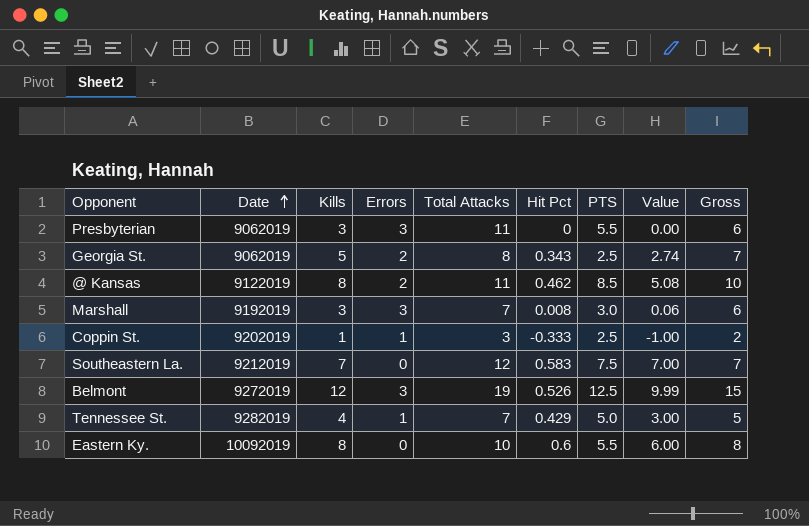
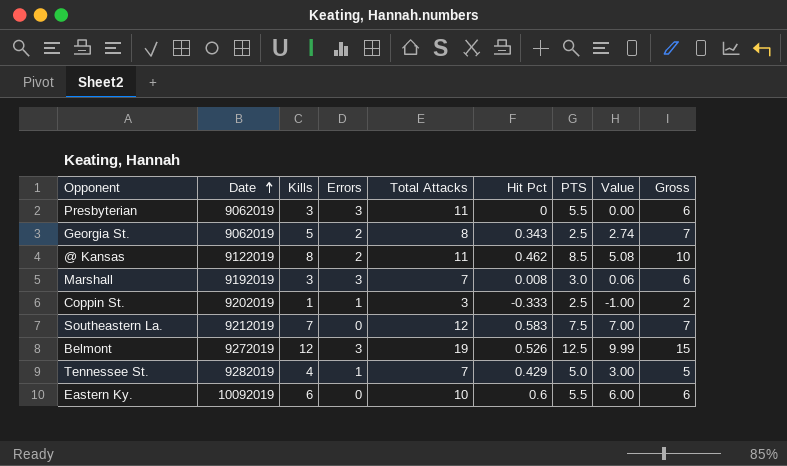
Eastern Ky. | Kills: 8 -> 6
Eastern Ky. | Gross: 8 -> 6

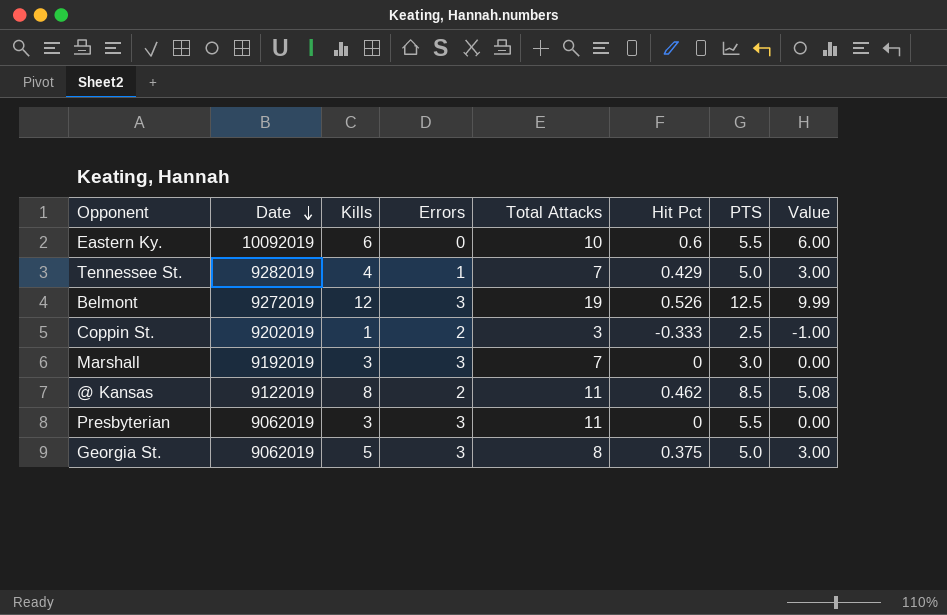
row order: Date ascending -> Date descending
column Gross | formula: [Kills] + [Errors] -> none
row Southeastern La.: 9212019 | 7 | 0 | 12 | 0.583 | 7.5 | 7.00 | 7 -> none
Coppin St. | Errors: 1 -> 2
Marshall | Hit Pct: 0.008 -> 0
Marshall | Value: 0.06 -> 0.00
Georgia St. | Errors: 2 -> 3
Georgia St. | Hit Pct: 0.343 -> 0.375
Georgia St. | PTS: 2.5 -> 5.0
Georgia St. | Value: 2.74 -> 3.00

